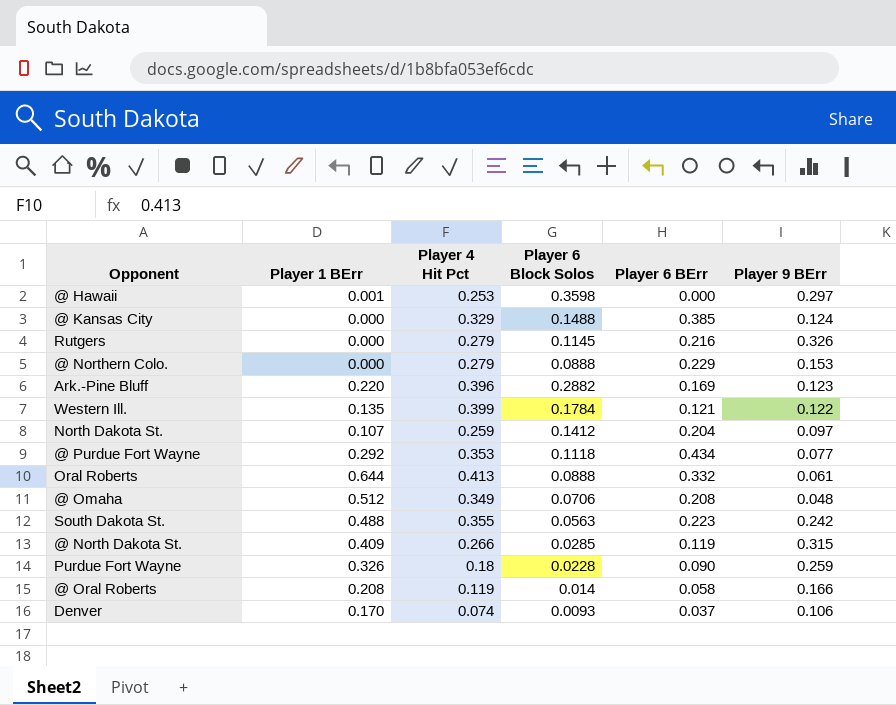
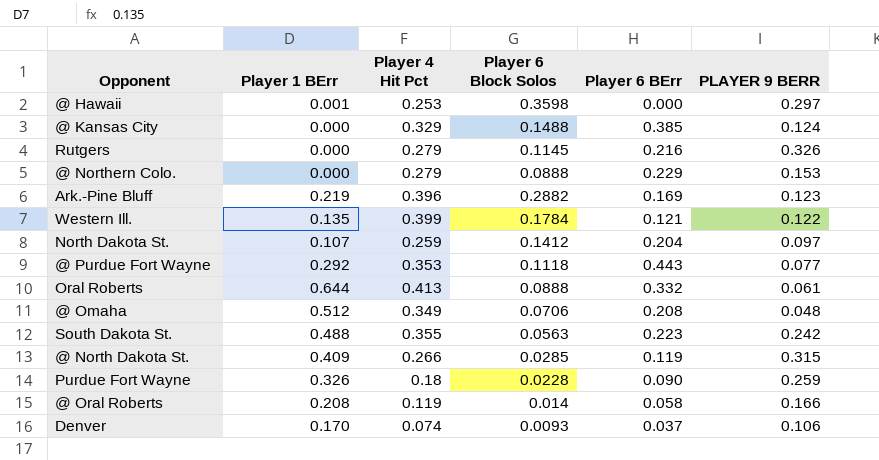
column name: Player 9 BErr -> PLAYER 9 BERR
Ark.-Pine Bluff | Player 1 BErr: 0.220 -> 0.219
@ Purdue Fort Wayne | Player 6 BErr: 0.434 -> 0.443

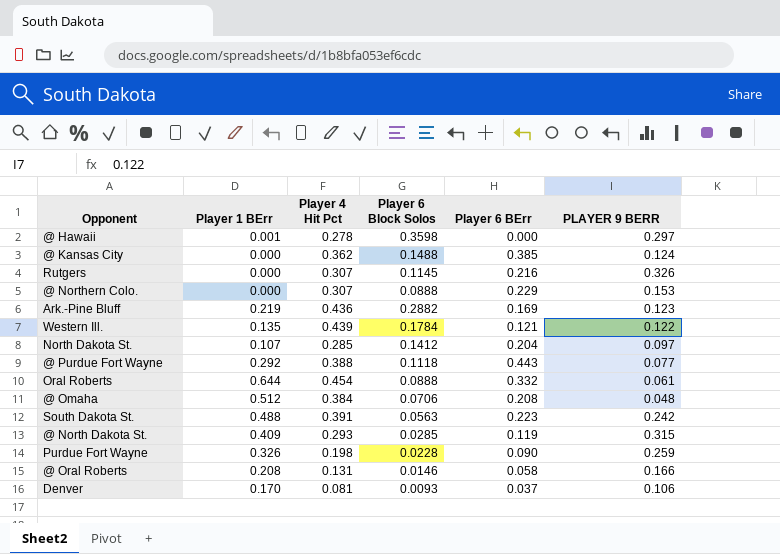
@ Hawaii | Player 4 Hit Pct: 0.253 -> 0.278
@ Kansas City | Player 4 Hit Pct: 0.329 -> 0.362
Rutgers | Player 4 Hit Pct: 0.279 -> 0.307
@ Northern Colo. | Player 4 Hit Pct: 0.279 -> 0.307
Ark.-Pine Bluff | Player 4 Hit Pct: 0.396 -> 0.436
Western Ill. | Player 4 Hit Pct: 0.399 -> 0.439
North Dakota St. | Player 4 Hit Pct: 0.259 -> 0.285
@ Purdue Fort Wayne | Player 4 Hit Pct: 0.353 -> 0.388
Oral Roberts | Player 4 Hit Pct: 0.413 -> 0.454
@ Omaha | Player 4 Hit Pct: 0.349 -> 0.384
South Dakota St. | Player 4 Hit Pct: 0.355 -> 0.391
@ North Dakota St. | Player 4 Hit Pct: 0.266 -> 0.293
Purdue Fort Wayne | Player 4 Hit Pct: 0.18 -> 0.198
@ Oral Roberts | Player 4 Hit Pct: 0.119 -> 0.131
@ Oral Roberts | Player 6 Block Solos: 0.014 -> 0.0146
Denver | Player 4 Hit Pct: 0.074 -> 0.081

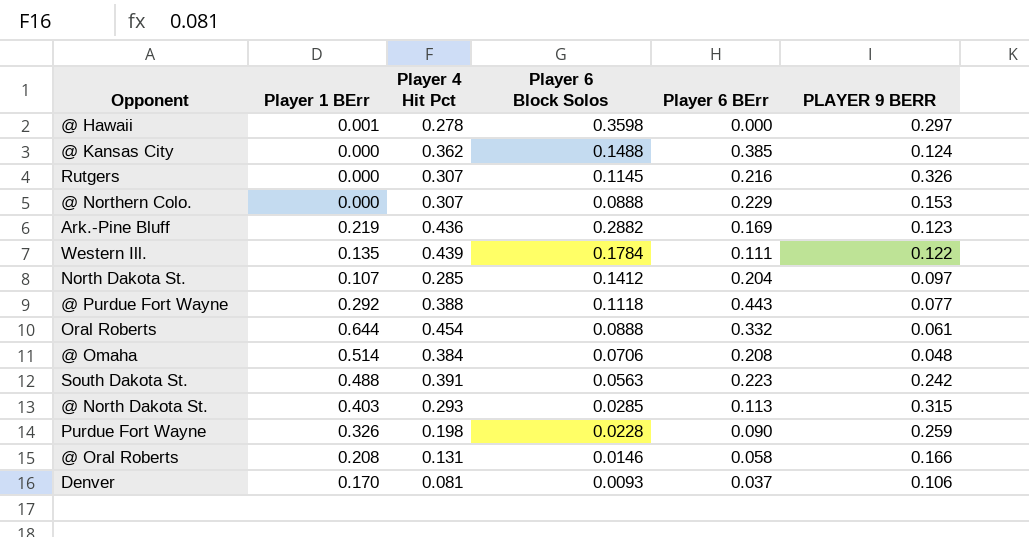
Western Ill. | Player 6 BErr: 0.121 -> 0.111
@ Omaha | Player 1 BErr: 0.512 -> 0.514
@ North Dakota St. | Player 1 BErr: 0.409 -> 0.403
@ North Dakota St. | Player 6 BErr: 0.119 -> 0.113

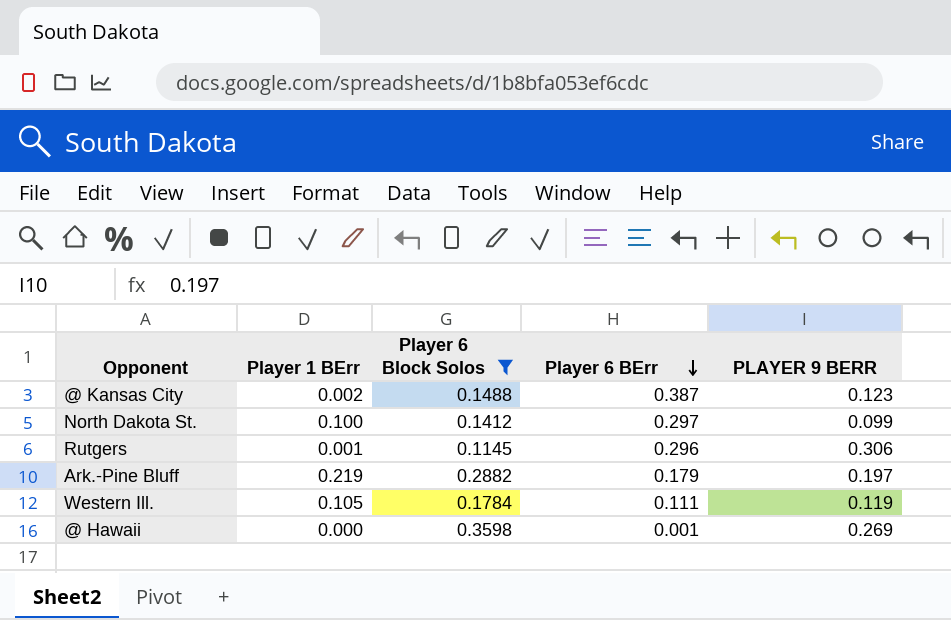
filter: none -> Player 6 Block Solos >= 0.1145
row order: none -> Player 6 BErr descending
column Player 4 Hit Pct | position: 3 -> none
@ Kansas City | Player 1 BErr: 0.000 -> 0.002
@ Kansas City | Player 6 BErr: 0.385 -> 0.387
@ Kansas City | PLAYER 9 BERR: 0.124 -> 0.123
North Dakota St. | Player 1 BErr: 0.107 -> 0.100
North Dakota St. | Player 6 BErr: 0.204 -> 0.297
North Dakota St. | PLAYER 9 BERR: 0.097 -> 0.099
Rutgers | Player 1 BErr: 0.000 -> 0.001
Rutgers | Player 6 BErr: 0.216 -> 0.296
Rutgers | PLAYER 9 BERR: 0.326 -> 0.306
Ark.-Pine Bluff | Player 6 BErr: 0.169 -> 0.179
Ark.-Pine Bluff | PLAYER 9 BERR: 0.123 -> 0.197
Western Ill. | Player 1 BErr: 0.135 -> 0.105
Western Ill. | PLAYER 9 BERR: 0.122 -> 0.119
@ Hawaii | Player 1 BErr: 0.001 -> 0.000
@ Hawaii | Player 6 BErr: 0.000 -> 0.001
@ Hawaii | PLAYER 9 BERR: 0.297 -> 0.269

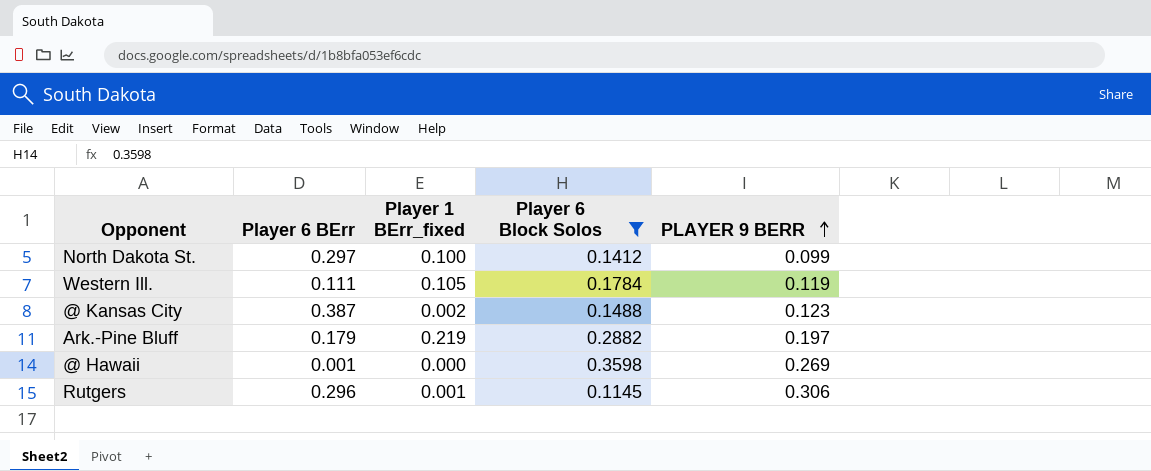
row order: Player 6 BErr descending -> PLAYER 9 BERR ascending
column Player 6 BErr | position: 4 -> 2
column name: Player 1 BErr -> Player 1 BErr_fixed

